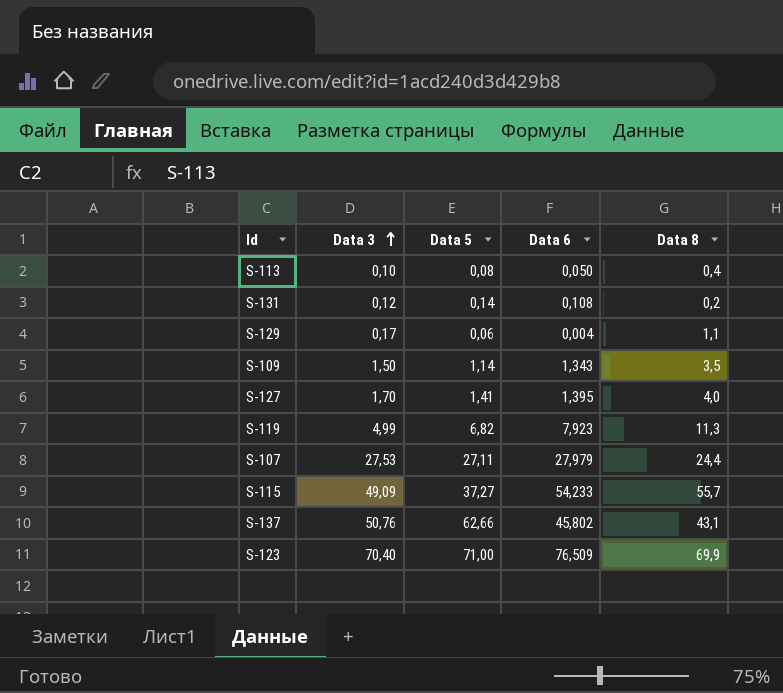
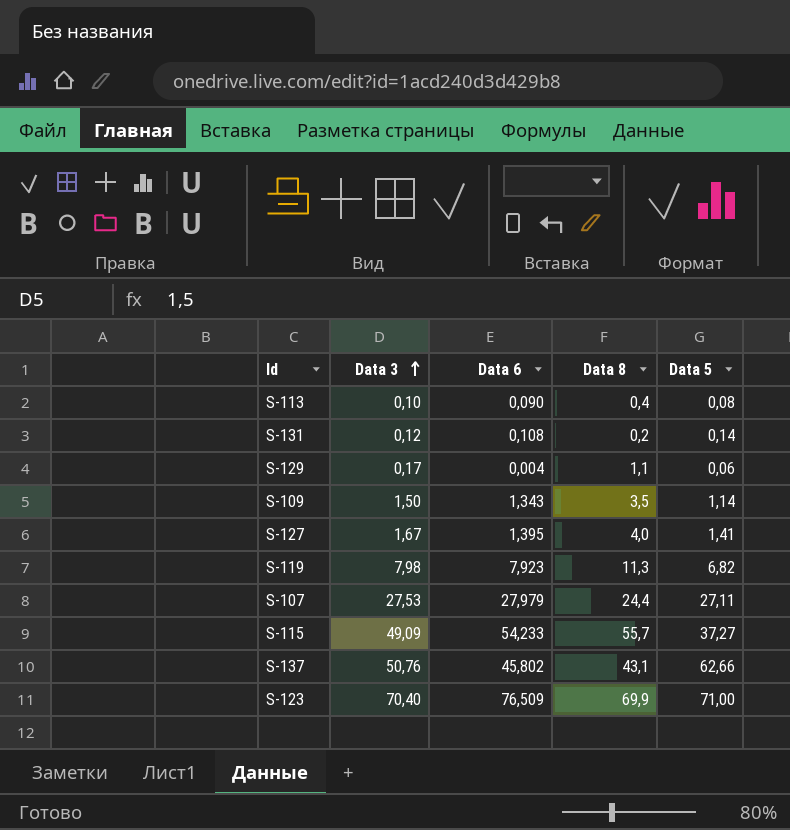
column Data 5 | position: 3 -> 5
S-113 | Data 6: 0,050 -> 0,090
S-127 | Data 3: 1,70 -> 1,67
S-119 | Data 3: 4,99 -> 7,98

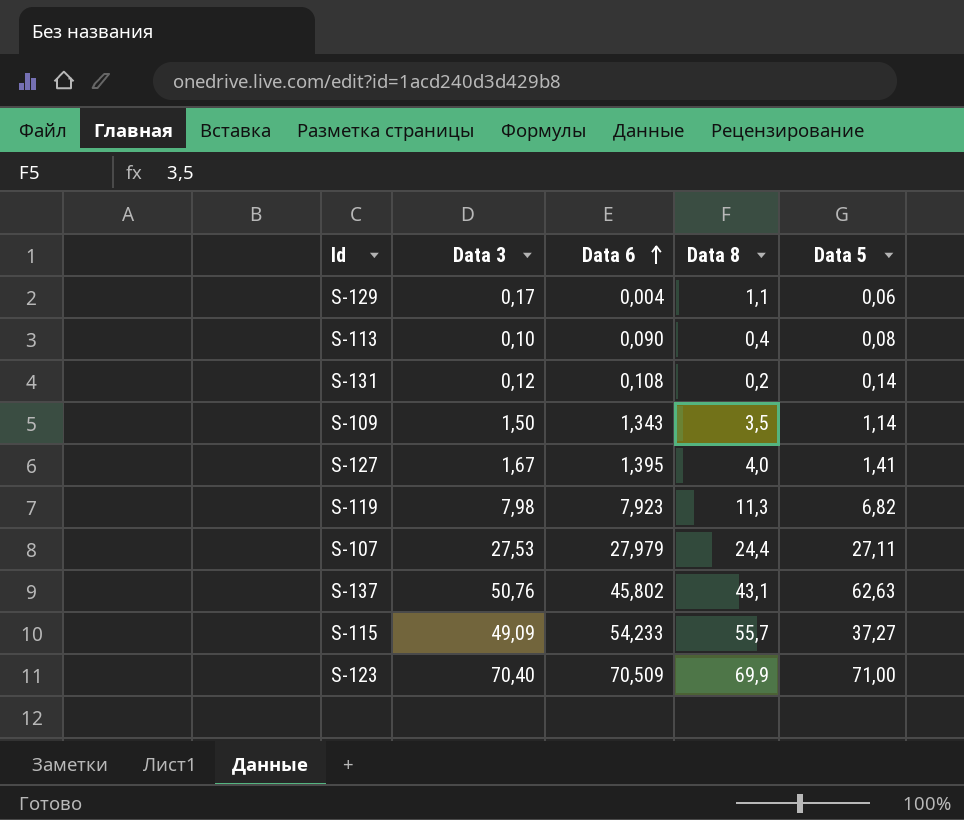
row order: Data 3 ascending -> Data 6 ascending
S-137 | Data 5: 62,66 -> 62,63
S-123 | Data 6: 76,509 -> 70,509

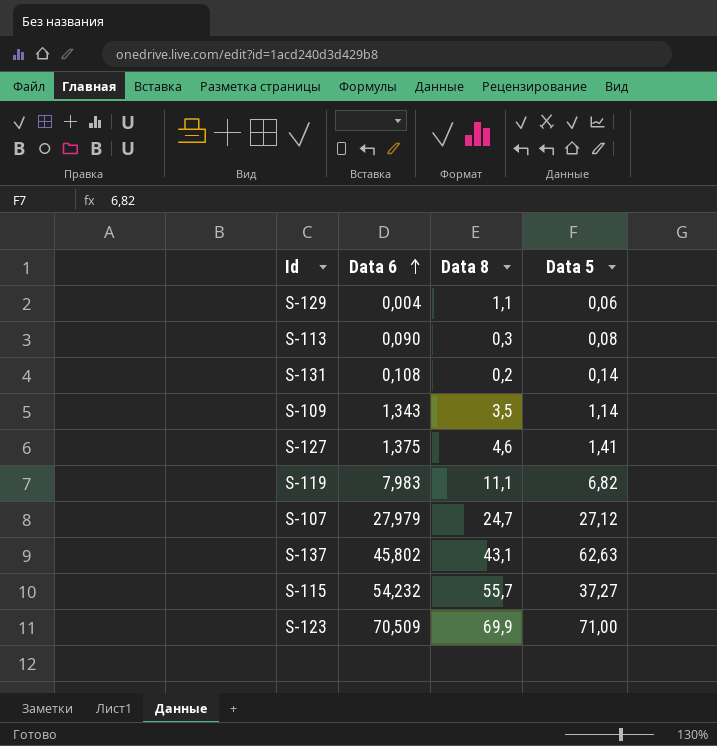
column Data 3 | position: 2 -> none
S-113 | Data 8: 0,4 -> 0,3
S-127 | Data 6: 1,395 -> 1,375
S-127 | Data 8: 4,0 -> 4,6
S-119 | Data 6: 7,923 -> 7,983
S-119 | Data 8: 11,3 -> 11,1
S-107 | Data 8: 24,4 -> 24,7
S-107 | Data 5: 27,11 -> 27,12
S-115 | Data 6: 54,233 -> 54,232

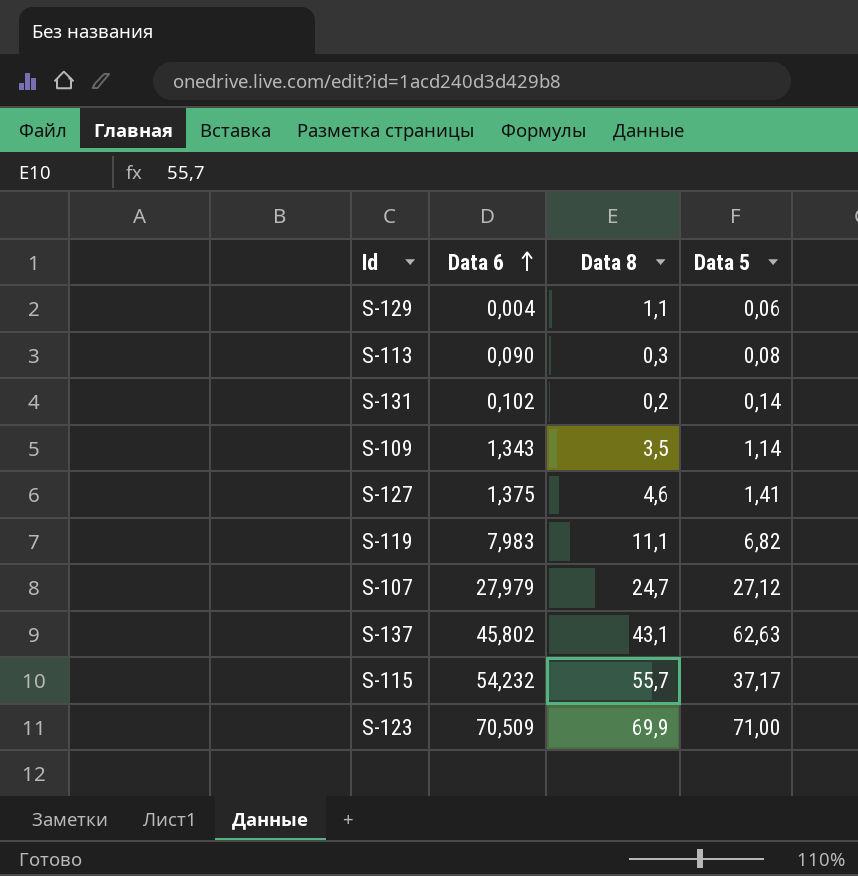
S-131 | Data 6: 0,108 -> 0,102
S-115 | Data 5: 37,27 -> 37,17

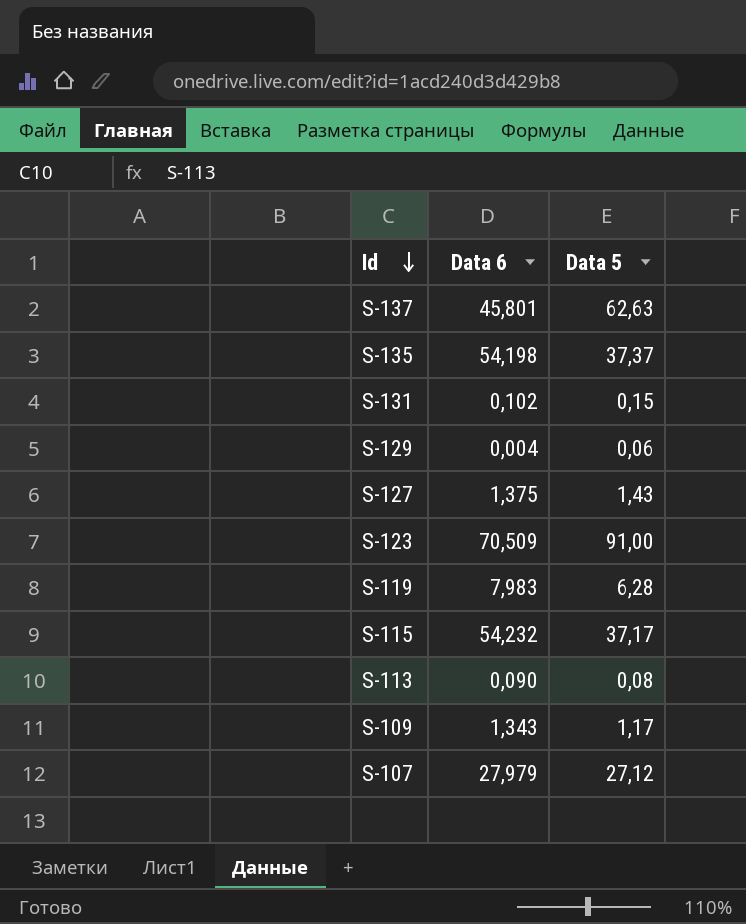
row order: Data 6 ascending -> Id descending
column Data 8 | position: 3 -> none
S-137 | Data 6: 45,802 -> 45,801
row S-135: none -> 54,198 | 37,37
S-131 | Data 5: 0,14 -> 0,15
S-127 | Data 5: 1,41 -> 1,43
S-123 | Data 5: 71,00 -> 91,00
S-119 | Data 5: 6,82 -> 6,28
S-109 | Data 5: 1,14 -> 1,17

